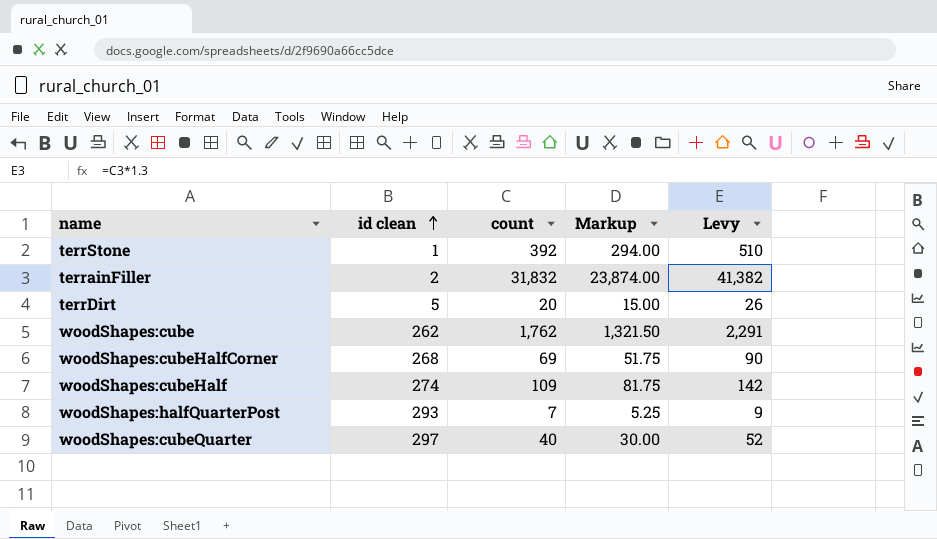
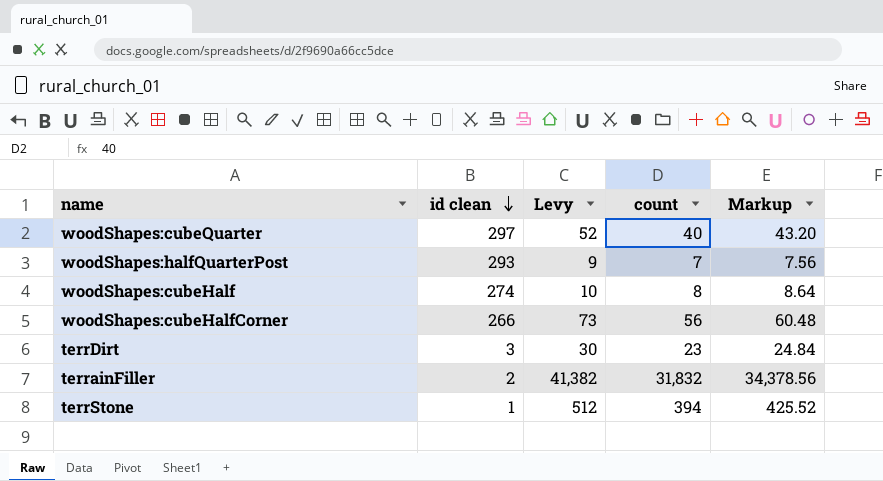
row order: id clean ascending -> id clean descending
column Levy | position: 5 -> 3
column Markup | formula: [count] * 0.75 -> [count] * 1.08
row woodShapes:cube: 262 | 1,762 | 1,321.50 | 2,291 -> none
woodShapes:cubeHalf | Levy: 142 -> 10
woodShapes:cubeHalf | count: 109 -> 8
woodShapes:cubeHalfCorner | id clean: 268 -> 266
woodShapes:cubeHalfCorner | Levy: 90 -> 73
woodShapes:cubeHalfCorner | count: 69 -> 56
terrDirt | id clean: 5 -> 3
terrDirt | Levy: 26 -> 30
terrDirt | count: 20 -> 23
terrStone | Levy: 510 -> 512
terrStone | count: 392 -> 394

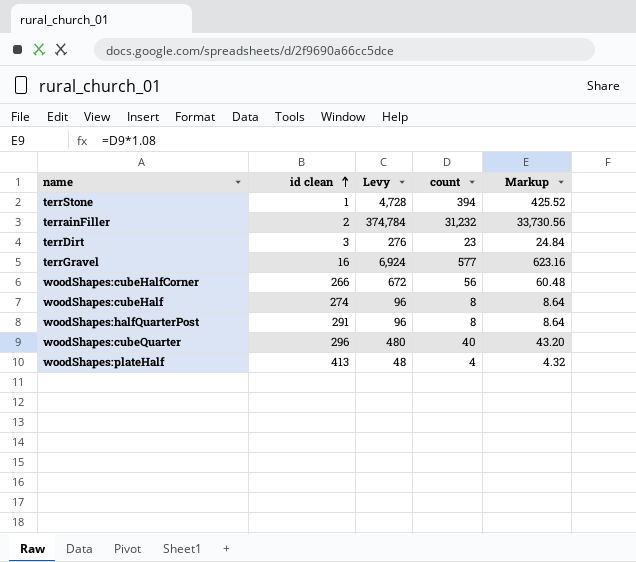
row order: id clean descending -> id clean ascending
column Levy | formula: [count] * 1.3 -> [count] * 12
terrainFiller | count: 31,832 -> 31,232
terrainFiller | Markup: 34,378.56 -> 33,730.56
row terrGravel: none -> 16 | 6,924 | 577 | 623.16
woodShapes:halfQuarterPost | id clean: 293 -> 291
woodShapes:halfQuarterPost | count: 7 -> 8
woodShapes:halfQuarterPost | Markup: 7.56 -> 8.64
woodShapes:cubeQuarter | id clean: 297 -> 296
row woodShapes:plateHalf: none -> 413 | 48 | 4 | 4.32

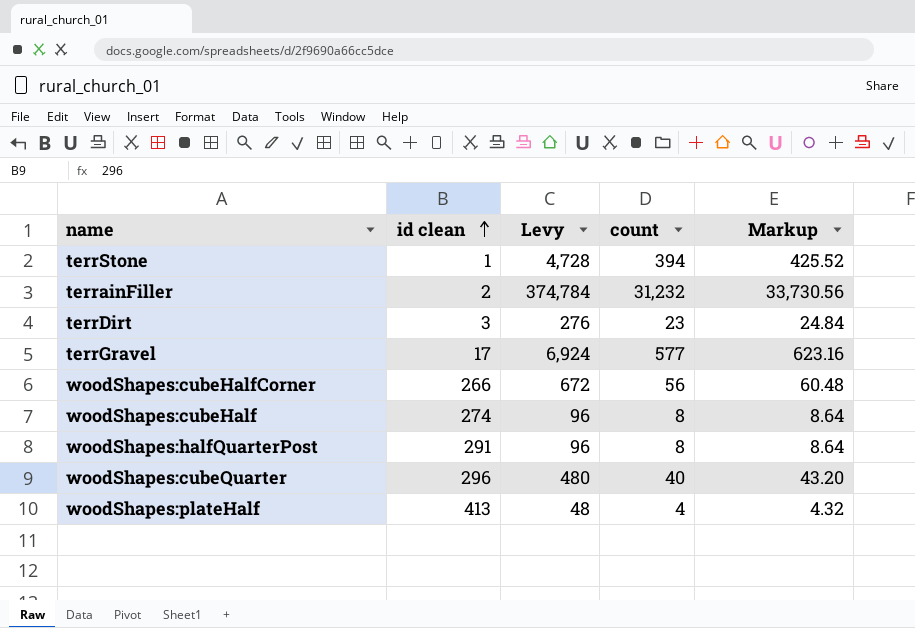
terrGravel | id clean: 16 -> 17

